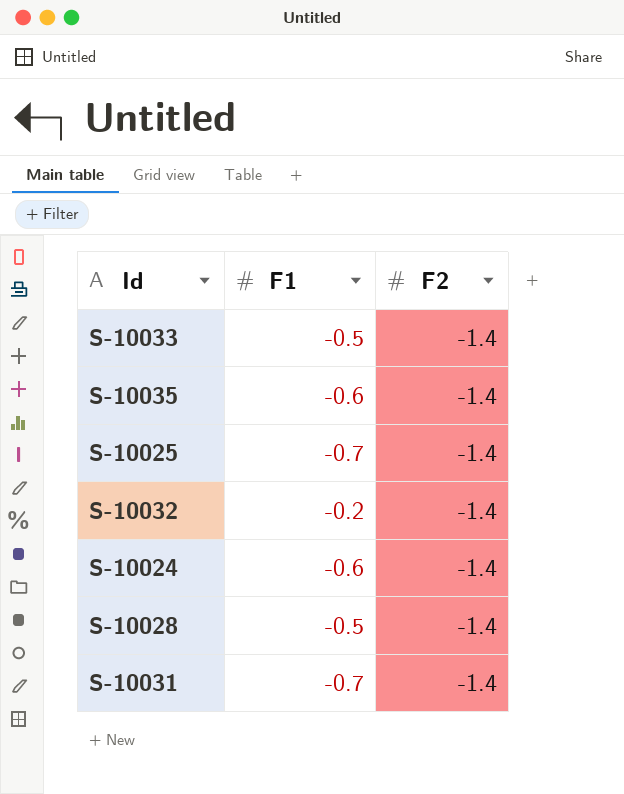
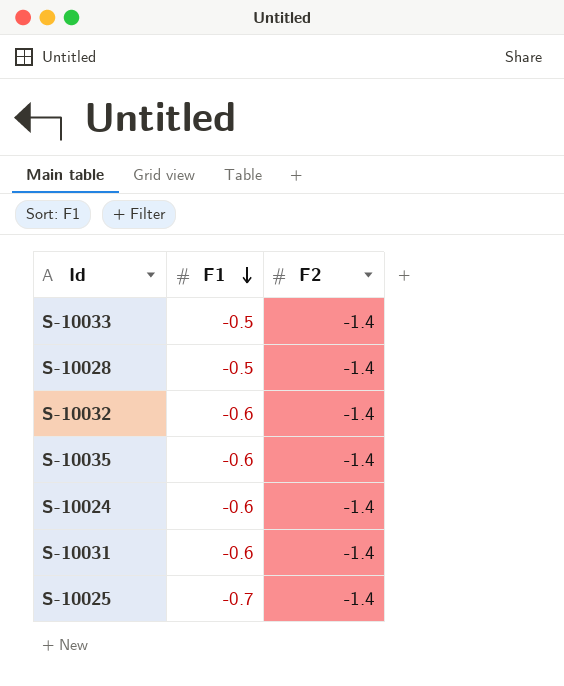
row order: none -> F1 descending
S-10032 | F1: -0.2 -> -0.6
S-10031 | F1: -0.7 -> -0.6

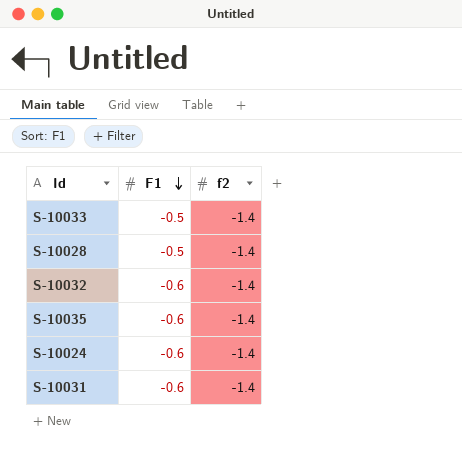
column name: F2 -> f2
row S-10025: -0.7 | -1.4 -> none

